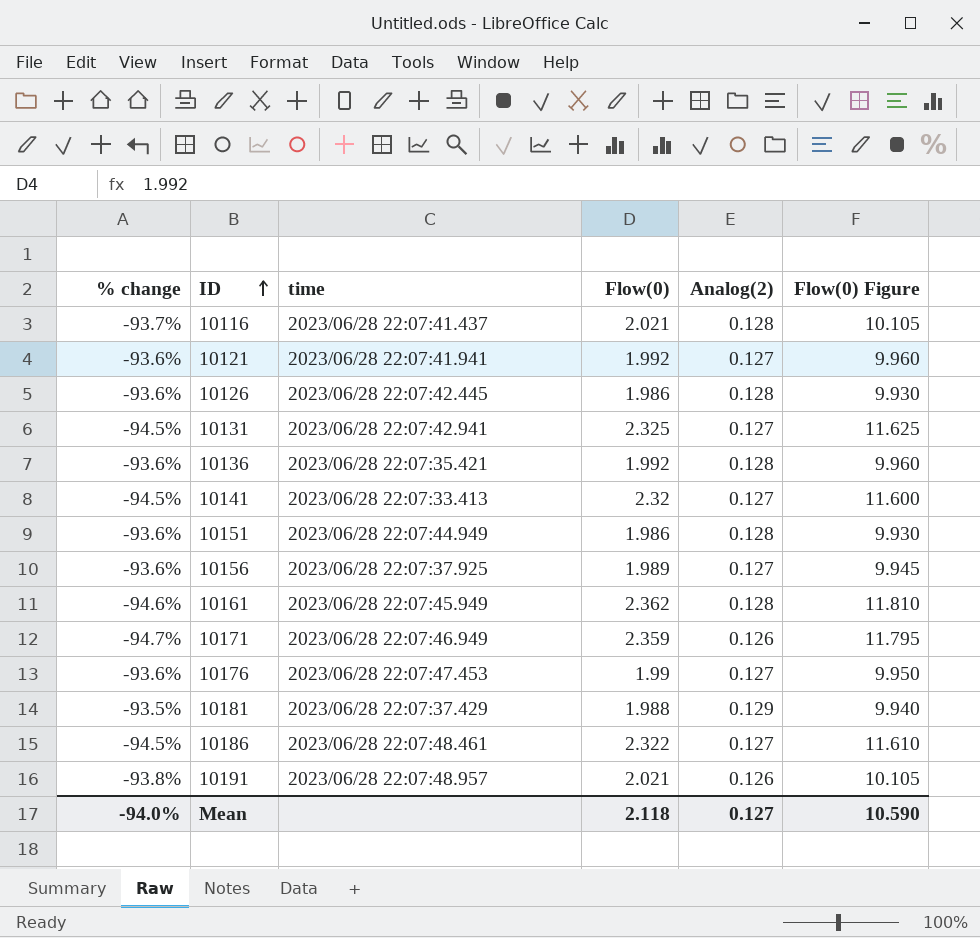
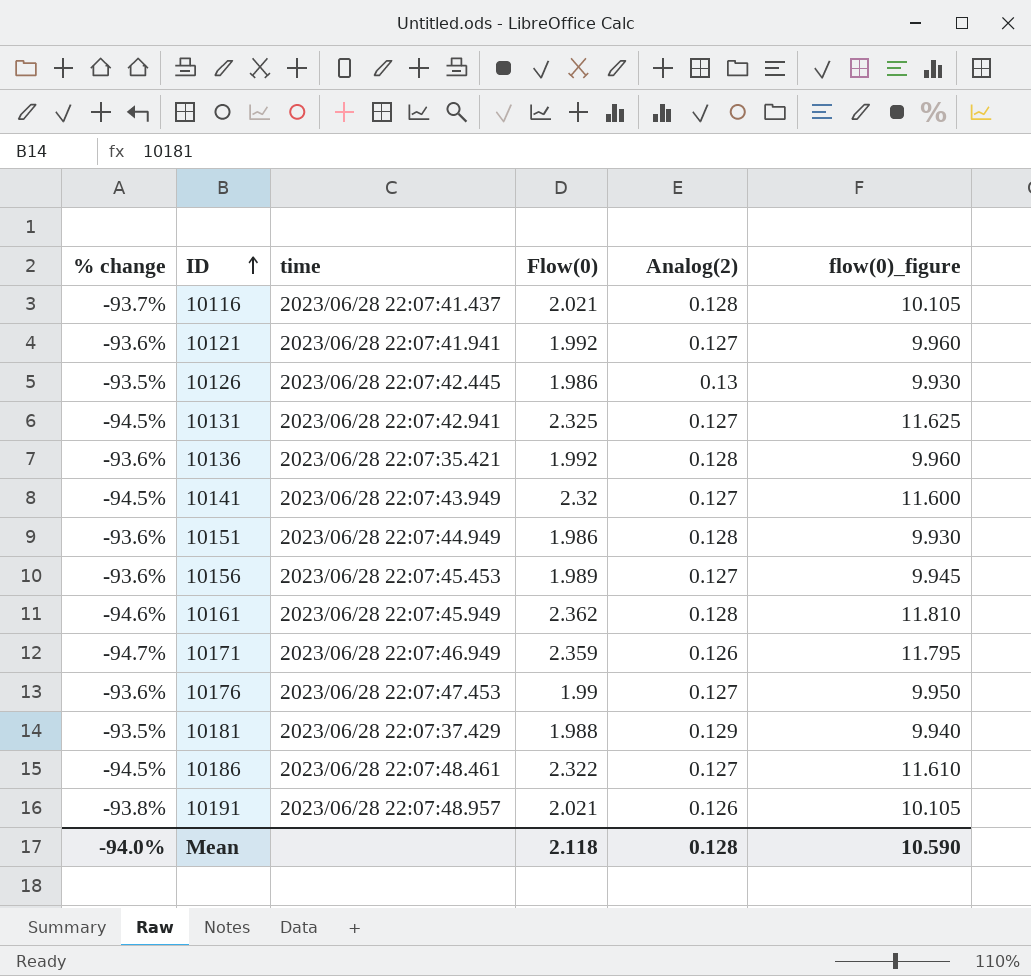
column name: Flow(0) Figure -> flow(0)_figure
10126 | % change: -93.6% -> -93.5%
10126 | Analog(2): 0.128 -> 0.13
10141 | time: 2023/06/28 22:07:33.413 -> 2023/06/28 22:07:43.949
10156 | time: 2023/06/28 22:07:37.925 -> 2023/06/28 22:07:45.453
Mean | Analog(2): 0.127 -> 0.128

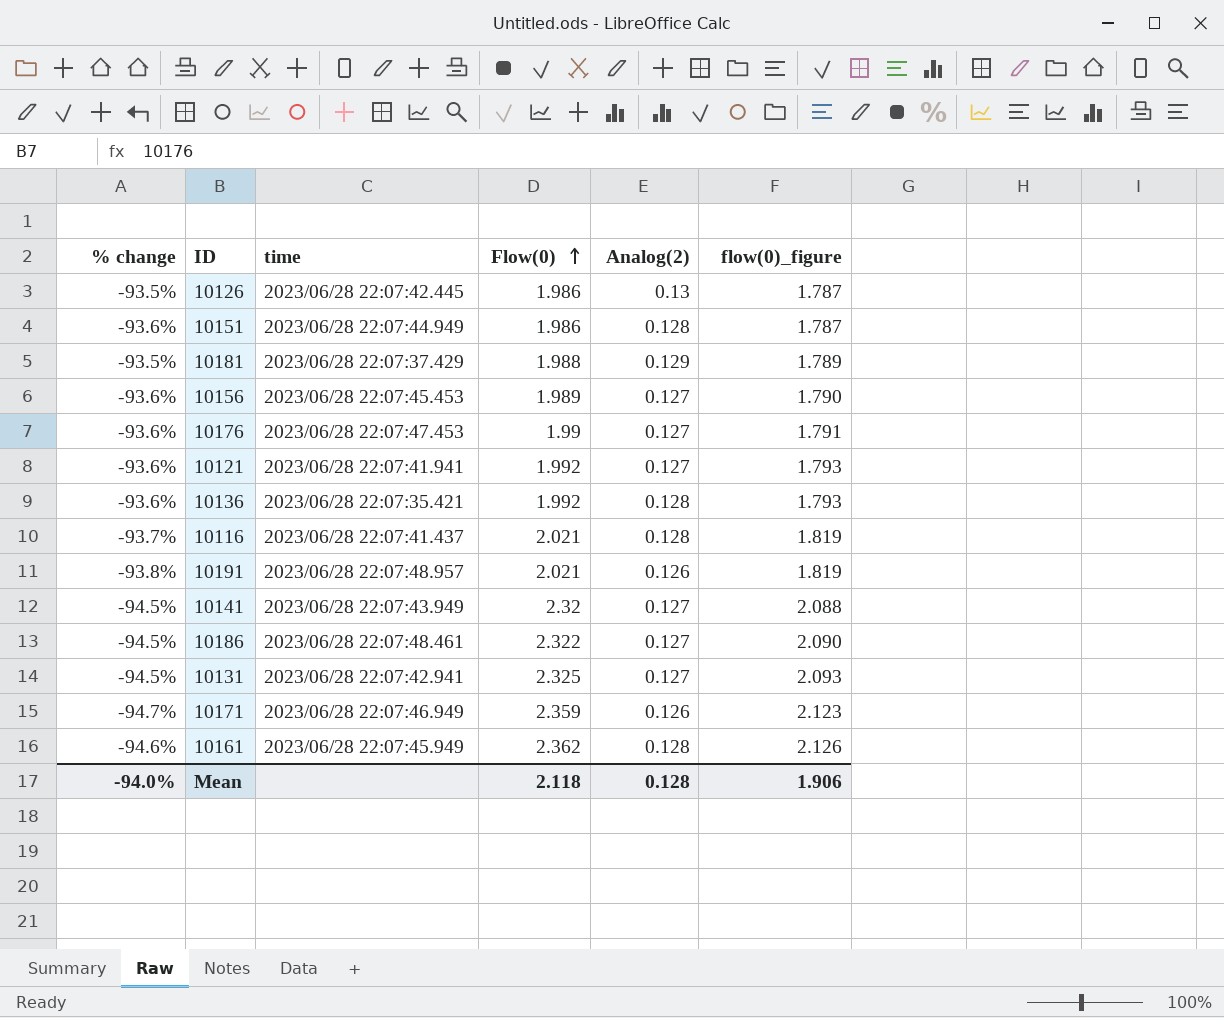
row order: ID ascending -> Flow(0) ascending
column flow(0)_figure | formula: [Flow(0)] * 5 -> [Flow(0)] * 0.9
Mean | flow(0)_figure: 10.590 -> 1.906

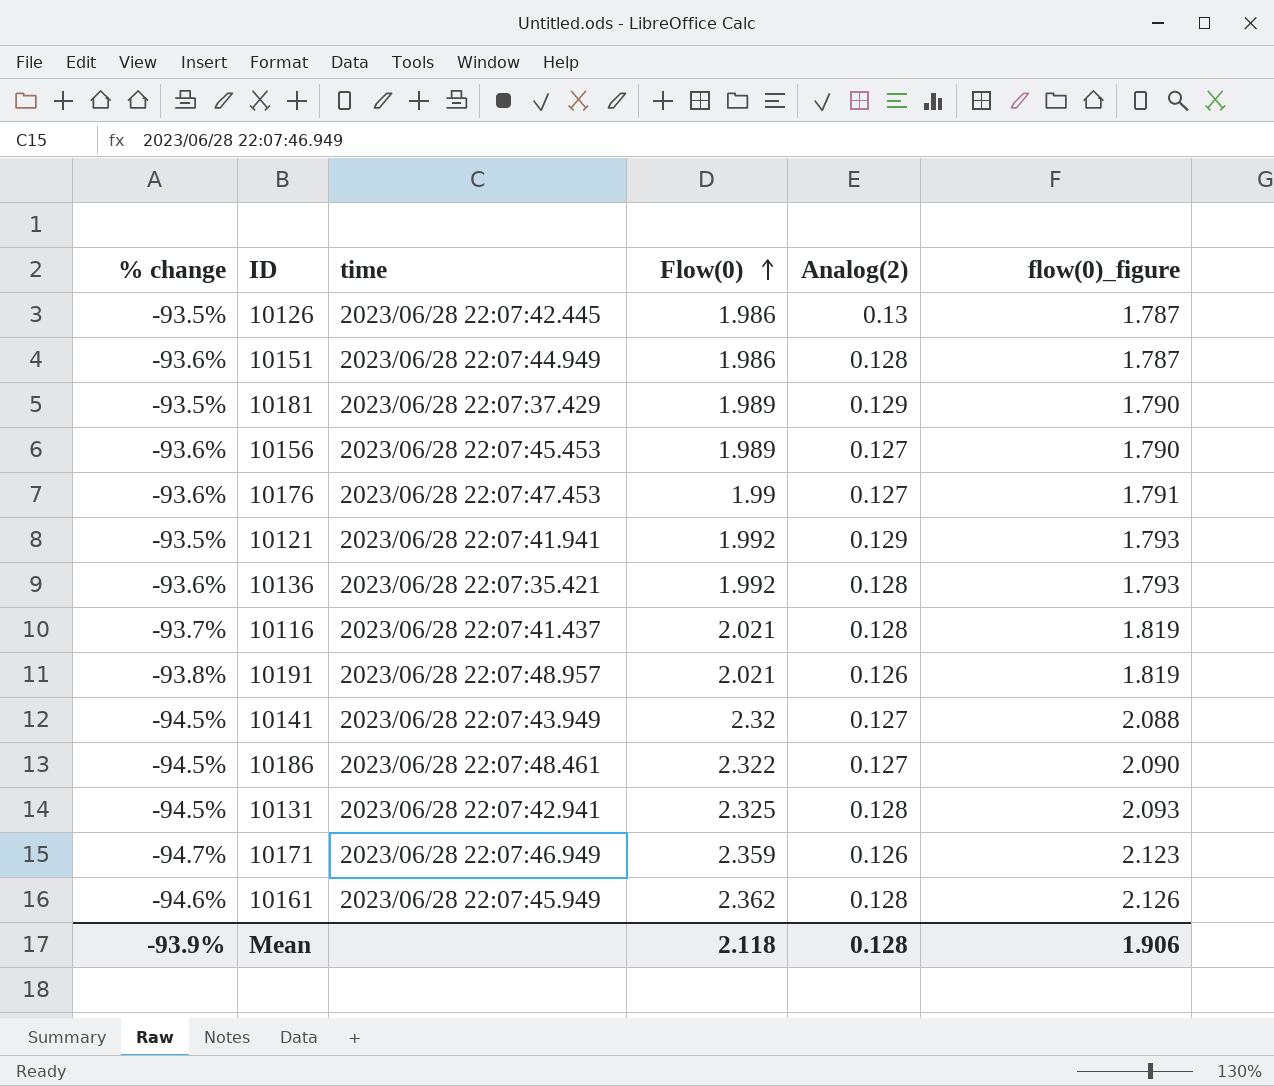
10181 | Flow(0): 1.988 -> 1.989
10181 | flow(0)_figure: 1.789 -> 1.790
10121 | % change: -93.6% -> -93.5%
10121 | Analog(2): 0.127 -> 0.129
10131 | Analog(2): 0.127 -> 0.128
Mean | % change: -94.0% -> -93.9%

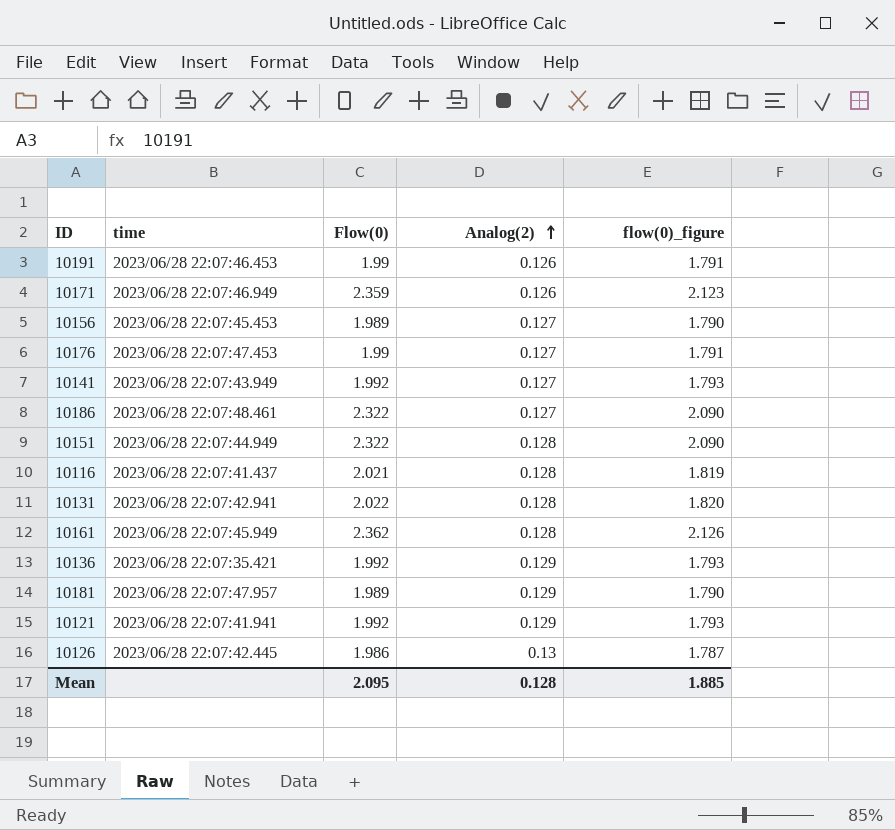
row order: Flow(0) ascending -> Analog(2) ascending
column % change | formula: ([Analog(2)] - [Flow(0)]) / [Flow(0)] -> none
10191 | time: 2023/06/28 22:07:48.957 -> 2023/06/28 22:07:46.453
10191 | Flow(0): 2.021 -> 1.99
10191 | flow(0)_figure: 1.819 -> 1.791
10141 | Flow(0): 2.32 -> 1.992
10141 | flow(0)_figure: 2.088 -> 1.793
10151 | Flow(0): 1.986 -> 2.322
10151 | flow(0)_figure: 1.787 -> 2.090
10131 | Flow(0): 2.325 -> 2.022
10131 | flow(0)_figure: 2.093 -> 1.820
10136 | Analog(2): 0.128 -> 0.129
10181 | time: 2023/06/28 22:07:37.429 -> 2023/06/28 22:07:47.957
Mean | Flow(0): 2.118 -> 2.095
Mean | flow(0)_figure: 1.906 -> 1.885

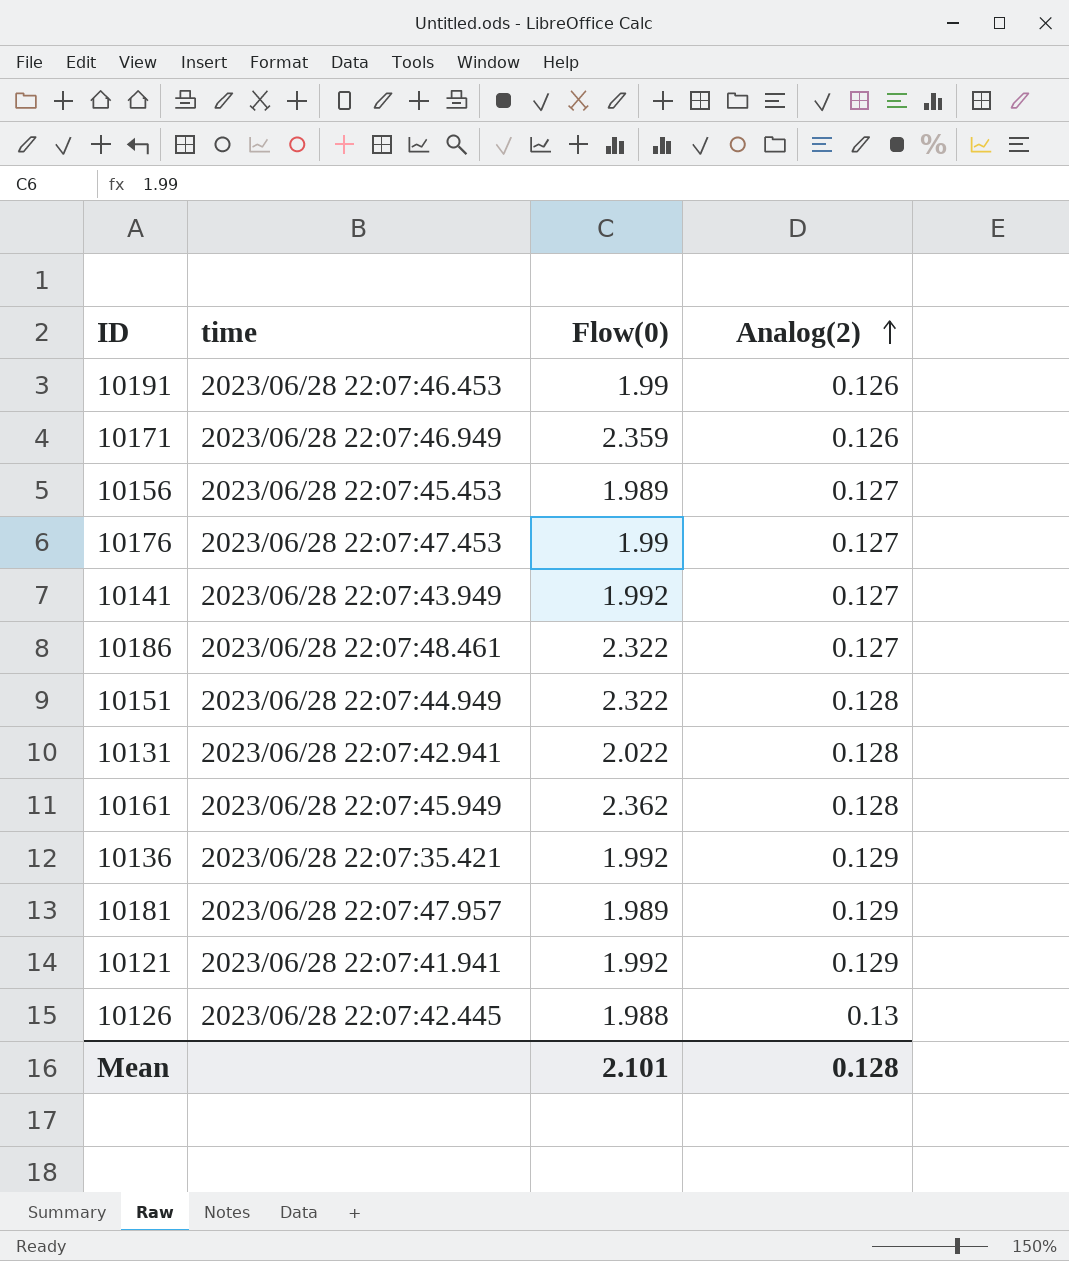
column flow(0)_figure | formula: [Flow(0)] * 0.9 -> none
row 10116: 2023/06/28 22:07:41.437 | 2.021 | 0.128 | 1.819 -> none
10126 | Flow(0): 1.986 -> 1.988
Mean | Flow(0): 2.095 -> 2.101

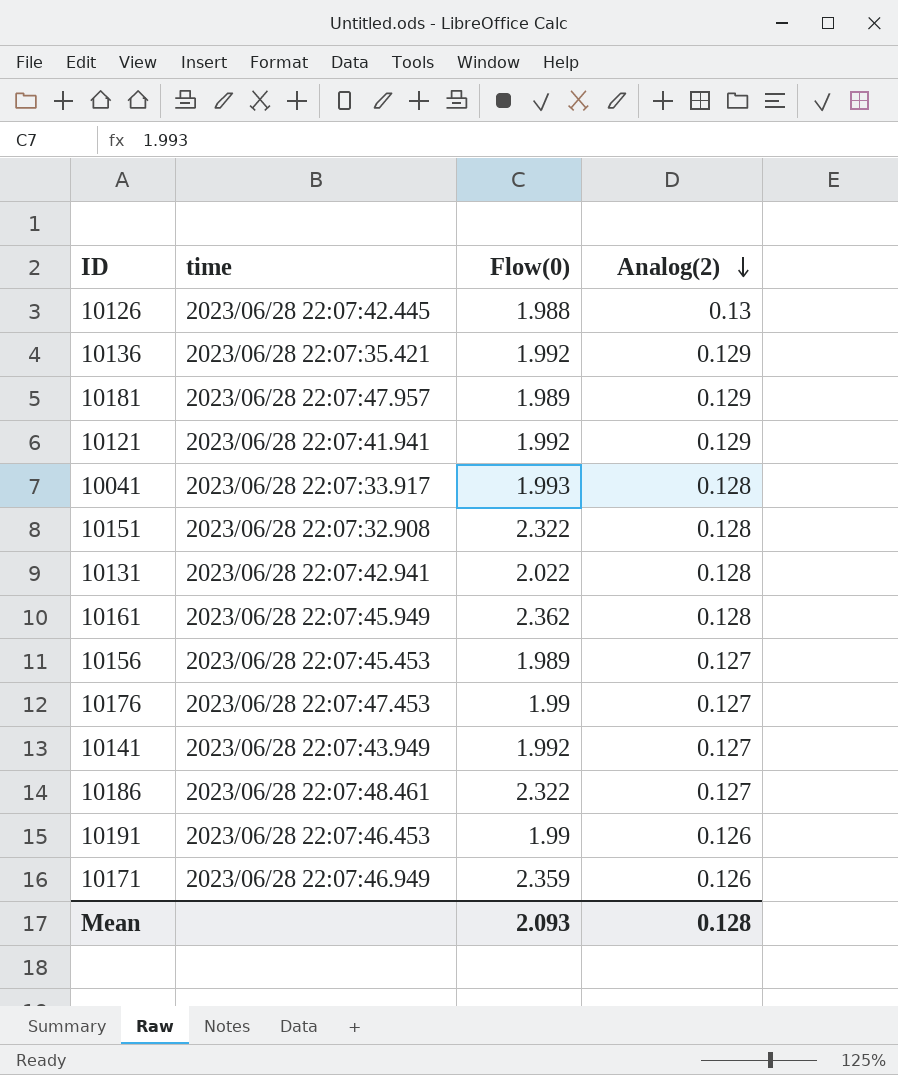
row order: Analog(2) ascending -> Analog(2) descending
row 10041: none -> 2023/06/28 22:07:33.917 | 1.993 | 0.128
10151 | time: 2023/06/28 22:07:44.949 -> 2023/06/28 22:07:32.908
Mean | Flow(0): 2.101 -> 2.093

